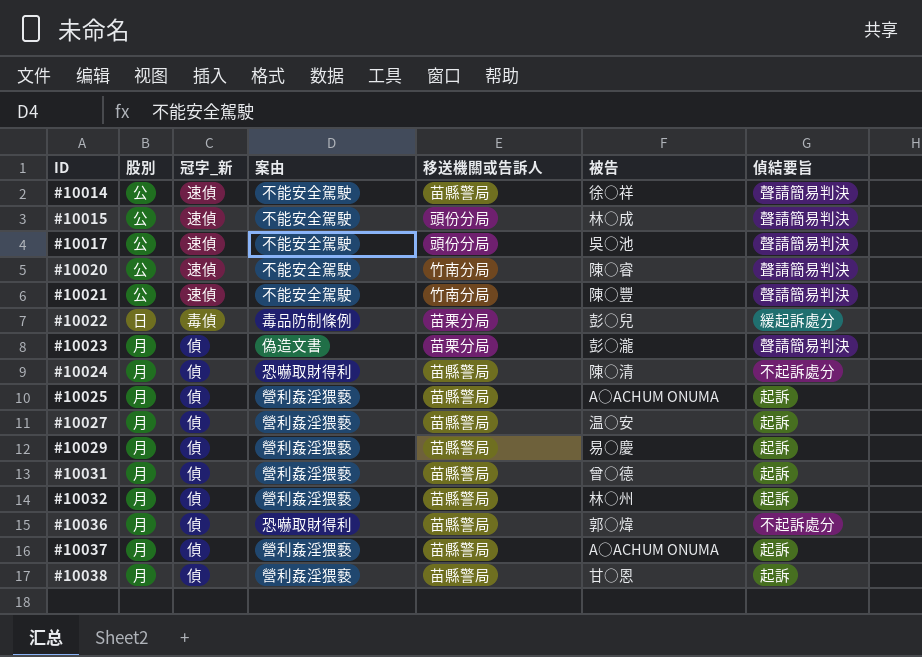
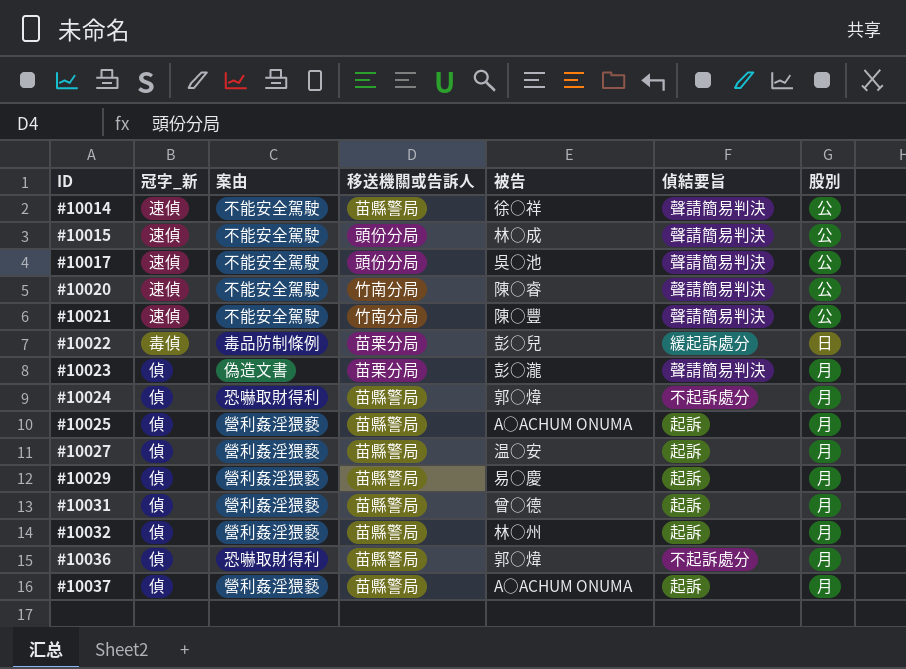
column 股別 | position: 2 -> 7
row #10038: 月 | 偵 | 營利姦淫猥褻 | 苗縣警局 | 甘○恩 | 起訴 -> none
#10024 | 被告: 陳○清 -> 郭○煒

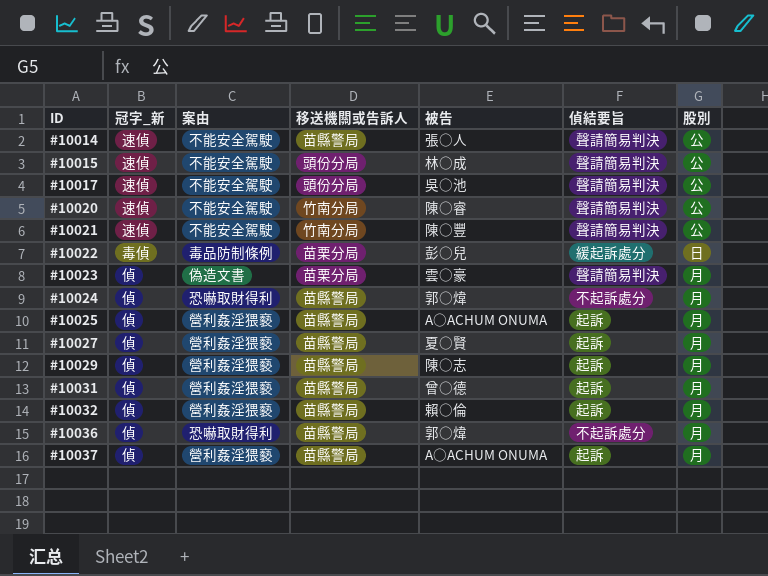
#10014 | 被告: 徐○祥 -> 張○人
#10023 | 被告: 彭○瀧 -> 雲○豪
#10027 | 被告: 温○安 -> 夏○賢
#10029 | 被告: 易○慶 -> 陳○志
#10032 | 被告: 林○州 -> 賴○倫

